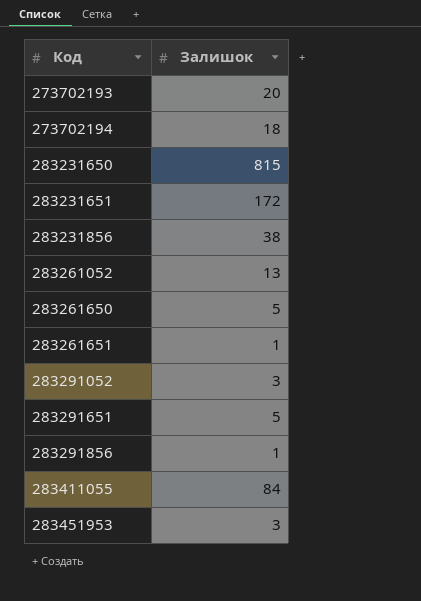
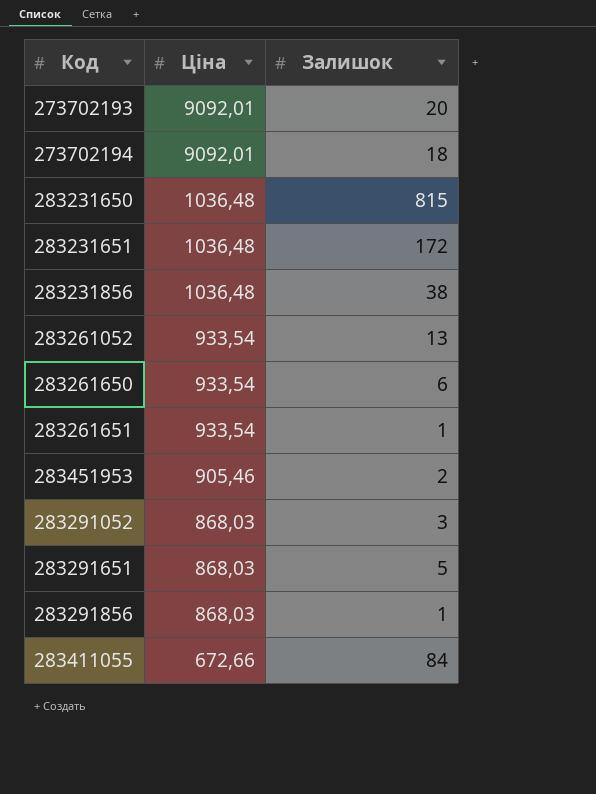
row order: Код ascending -> Ціна descending
column Ціна | position: none -> 2
283261650 | Залишок: 5 -> 6
283451953 | Залишок: 3 -> 2

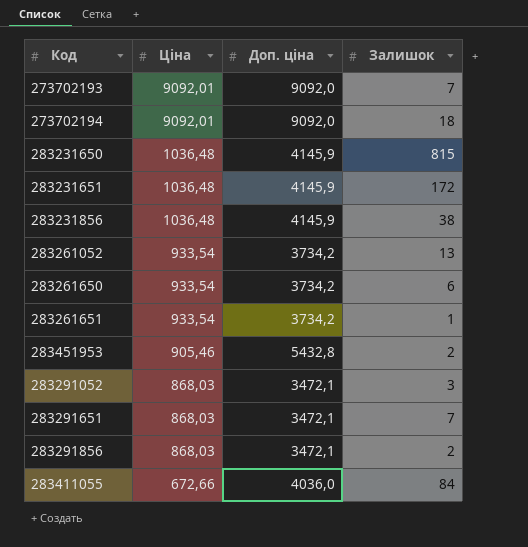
column Доп. ціна | position: none -> 3
273702193 | Залишок: 20 -> 7
283291651 | Залишок: 5 -> 7
283291856 | Залишок: 1 -> 2

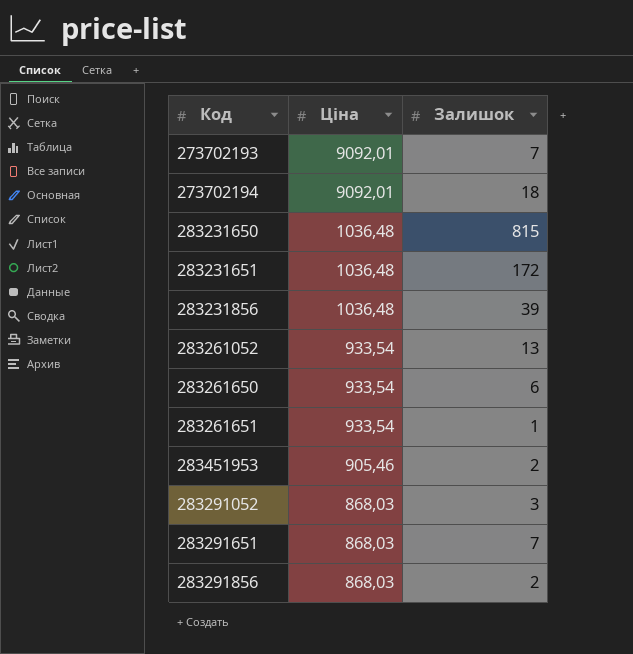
column Доп. ціна | position: 3 -> none
row 283411055: 672,66 | 4036,0 | 84 -> none
283231856 | Залишок: 38 -> 39

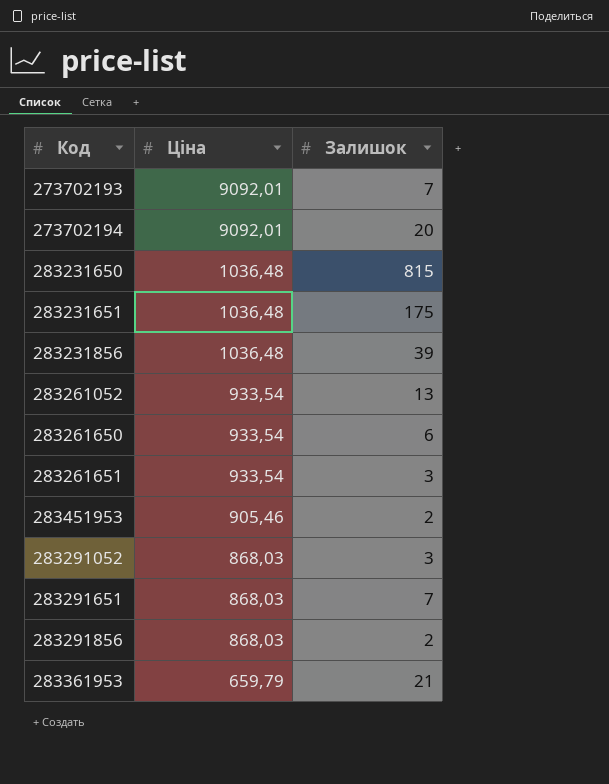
273702194 | Залишок: 18 -> 20
283231651 | Залишок: 172 -> 175
283261651 | Залишок: 1 -> 3
row 283361953: none -> 659,79 | 21

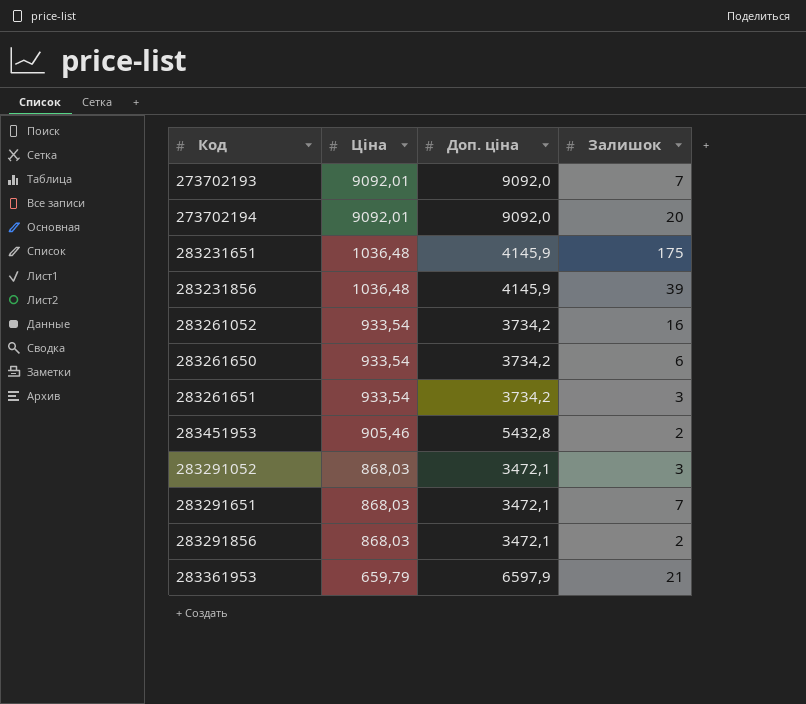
column Доп. ціна | position: none -> 3
row 283231650: 1036,48 | 815 -> none
283261052 | Залишок: 13 -> 16

